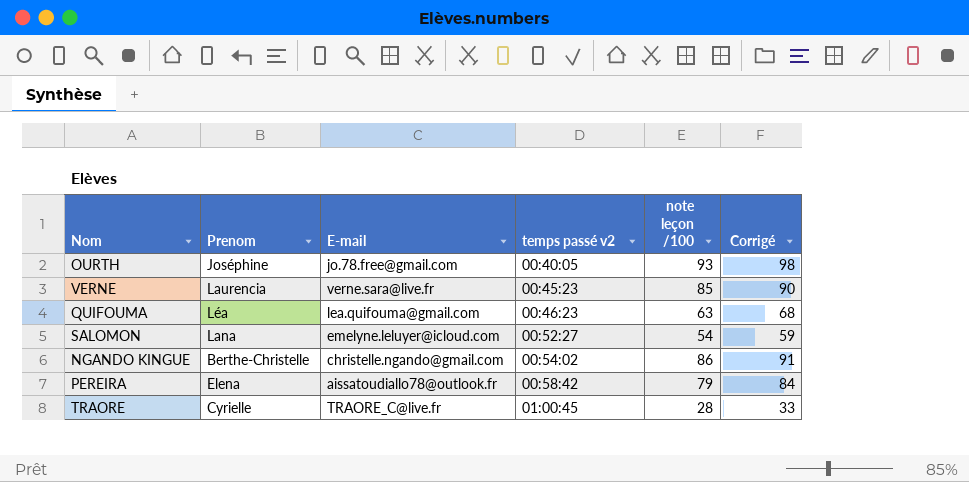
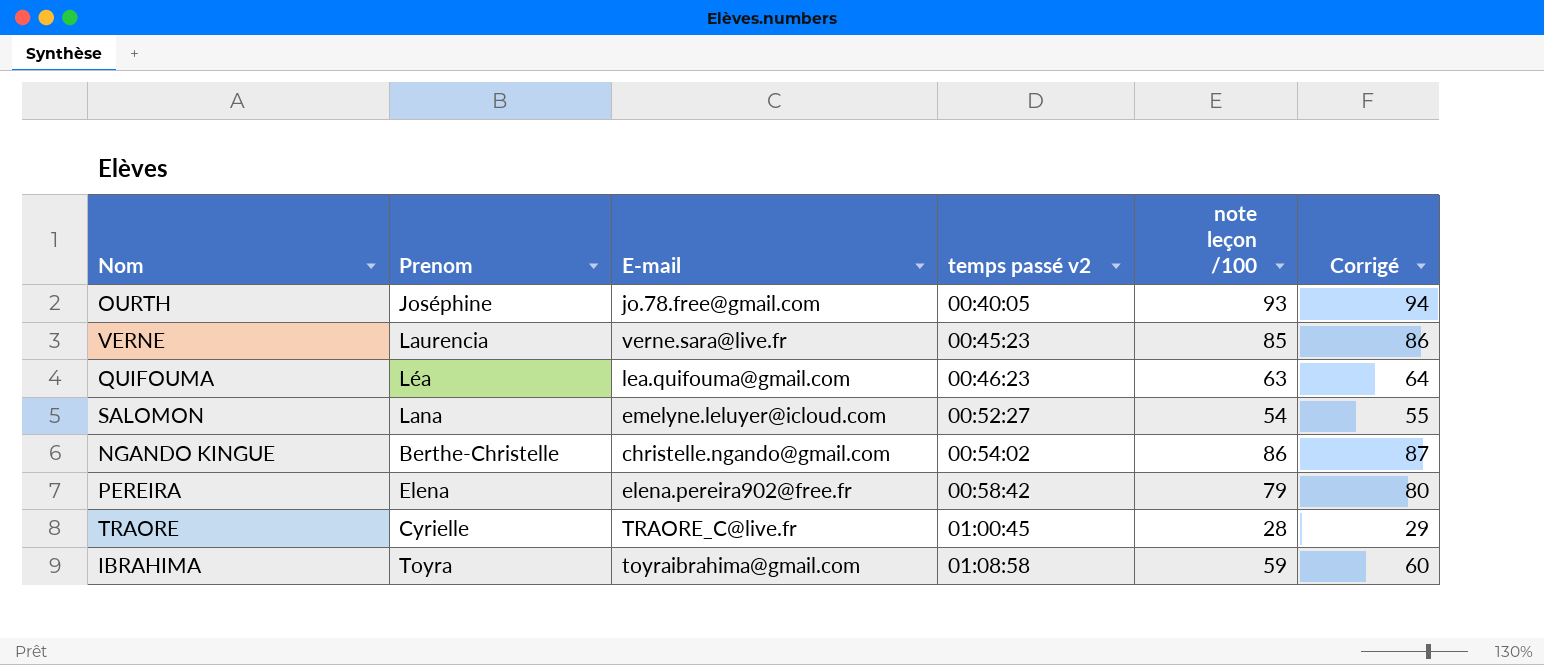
column Corrigé | formula: [note leçon /100] + 5 -> [note leçon /100] + 1
PEREIRA | E-mail: aissatoudiallo78@outlook.fr -> elena.pereira902@free.fr
row IBRAHIMA: none -> Toyra | toyraibrahima@gmail.com | 01:08:58 | 59 | 60

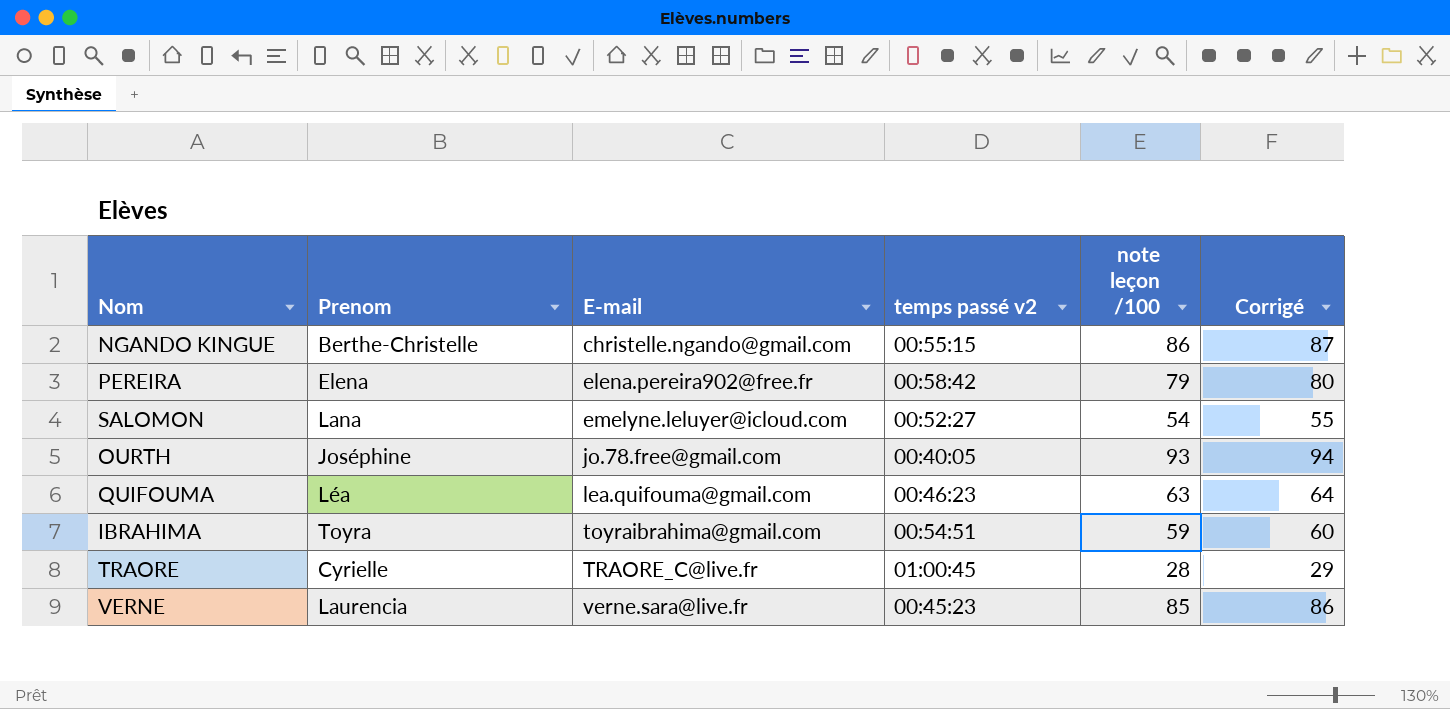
row order: temps passé v2 ascending -> E-mail ascending
NGANDO KINGUE | temps passé v2: 00:54:02 -> 00:55:15
IBRAHIMA | temps passé v2: 01:08:58 -> 00:54:51

